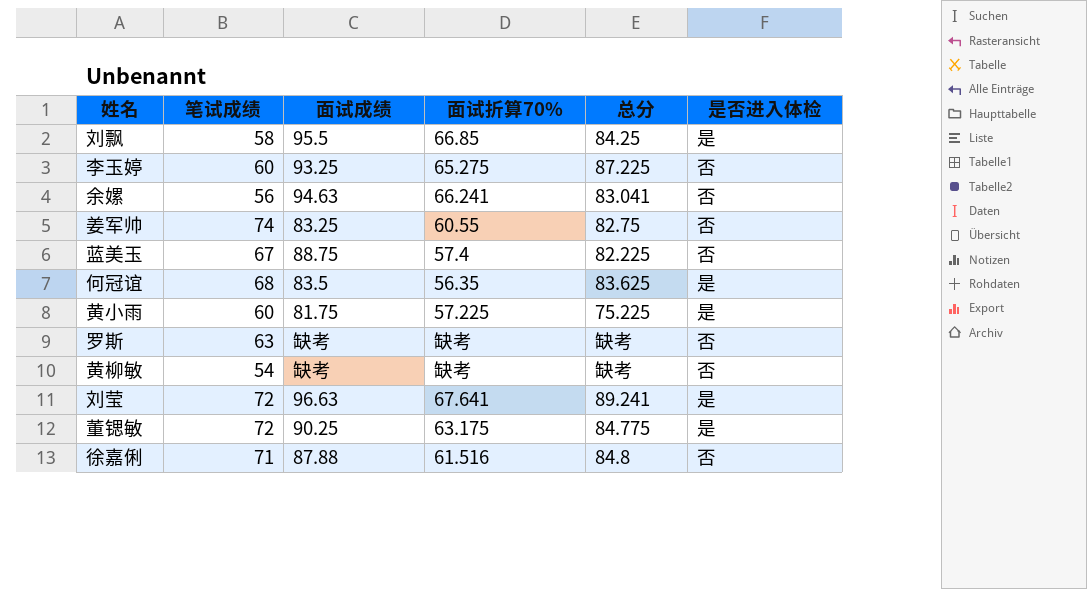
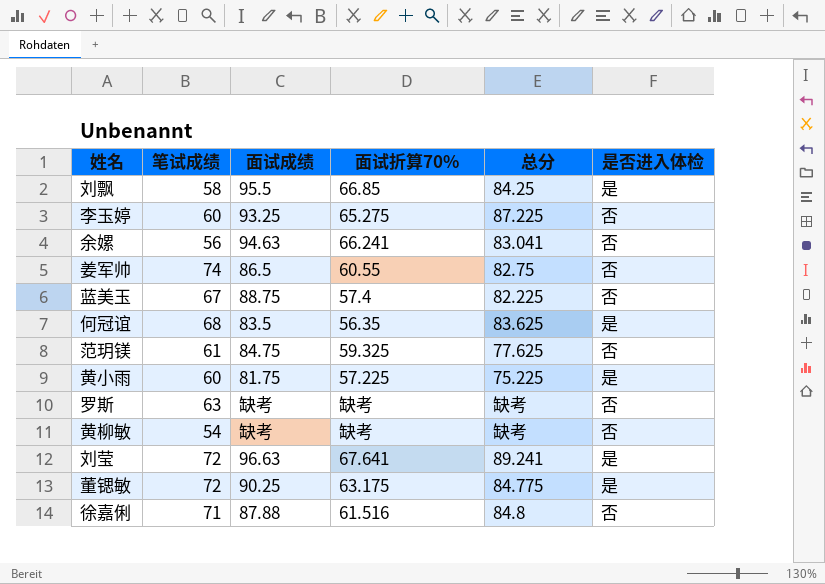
姜军帅 | 面试成绩: 83.25 -> 86.5
row 范玥镁: none -> 61 | 84.75 | 59.325 | 77.625 | 否

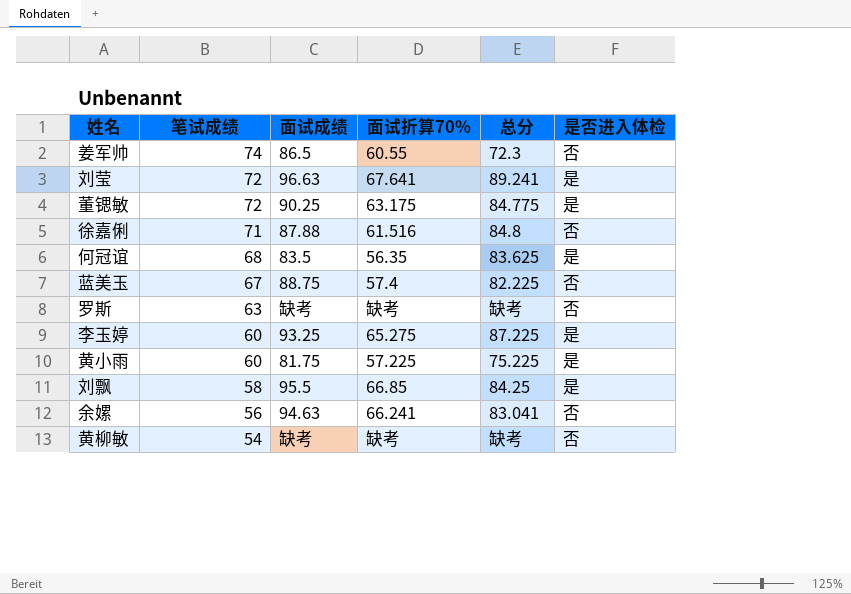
row order: none -> 笔试成绩 descending
row 范玥镁: 61 | 84.75 | 59.325 | 77.625 | 否 -> none
姜军帅 | 总分: 82.75 -> 72.3
李玉婷 | 是否进入体检: 否 -> 是

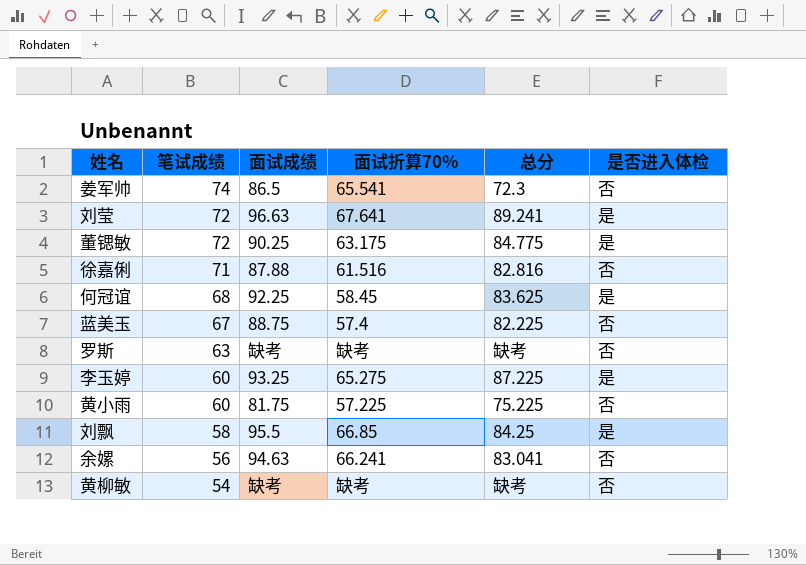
姜军帅 | 面试折算70%: 60.55 -> 65.541
徐嘉俐 | 总分: 84.8 -> 82.816
何冠谊 | 面试成绩: 83.5 -> 92.25
何冠谊 | 面试折算70%: 56.35 -> 58.45
黄小雨 | 是否进入体检: 是 -> 否

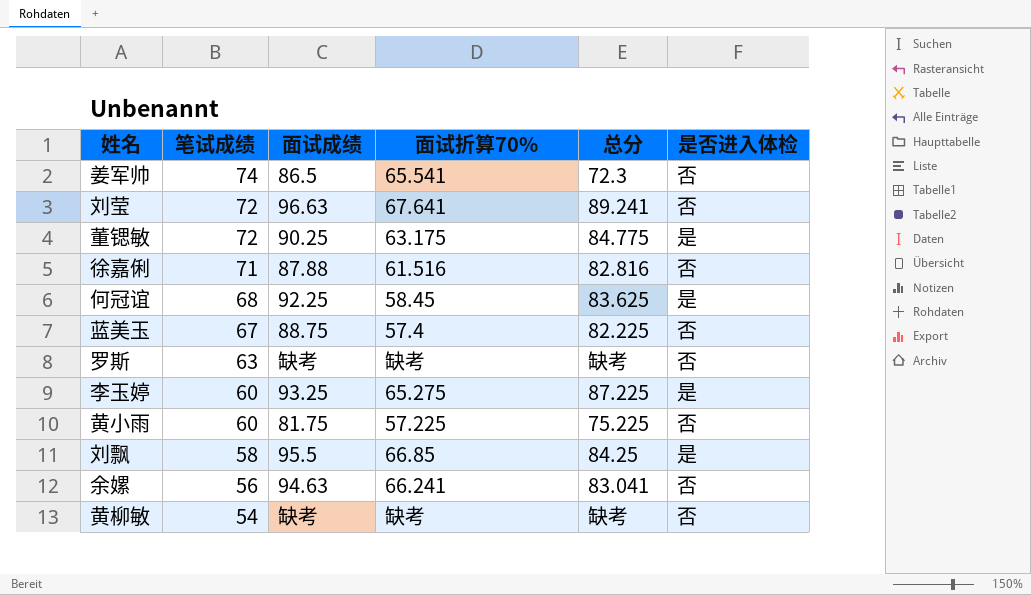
刘莹 | 是否进入体检: 是 -> 否

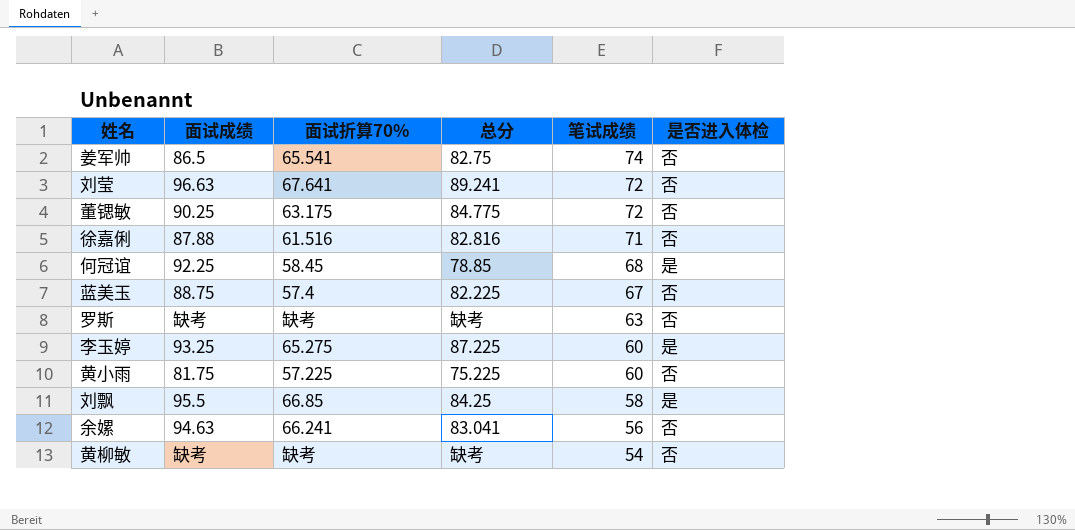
column 笔试成绩 | position: 2 -> 5
姜军帅 | 总分: 72.3 -> 82.75
董锶敏 | 是否进入体检: 是 -> 否
何冠谊 | 总分: 83.625 -> 78.85

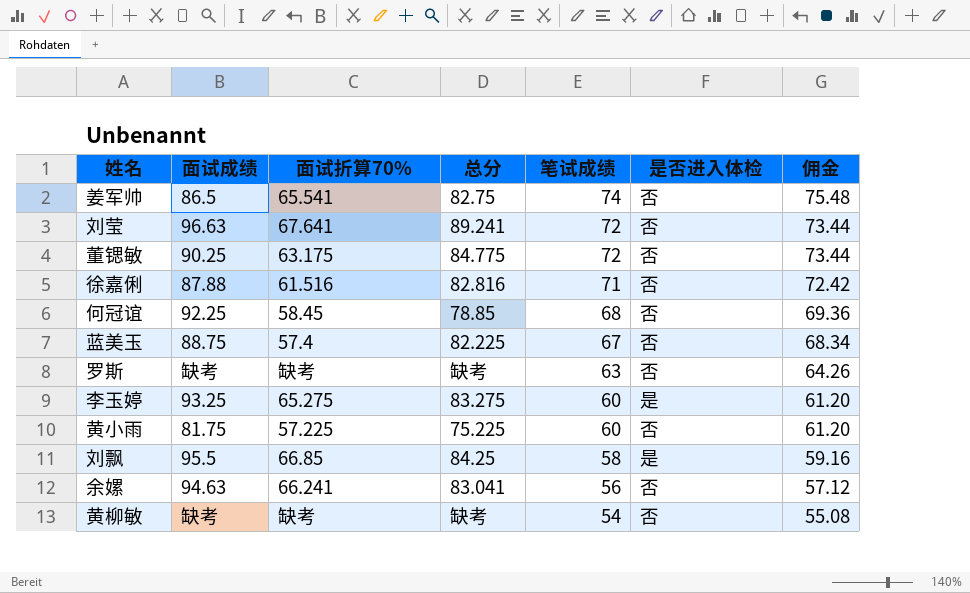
column 佣金 | formula: none -> [笔试成绩] * 1.02
何冠谊 | 是否进入体检: 是 -> 否
李玉婷 | 总分: 87.225 -> 83.275

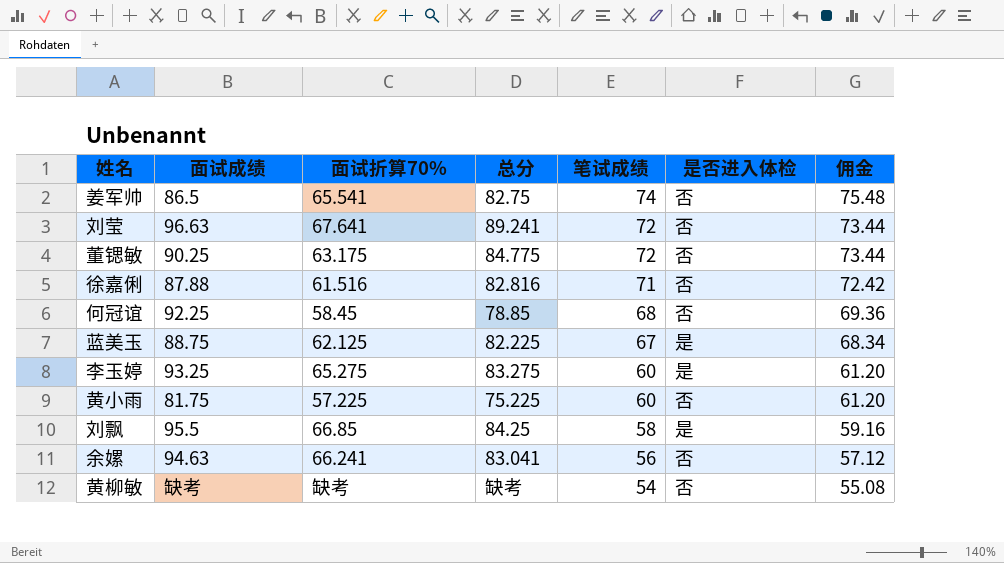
row 罗斯: 缺考 | 缺考 | 缺考 | 63 | 否 | 64.26 -> none
蓝美玉 | 面试折算70%: 57.4 -> 62.125
蓝美玉 | 是否进入体检: 否 -> 是

